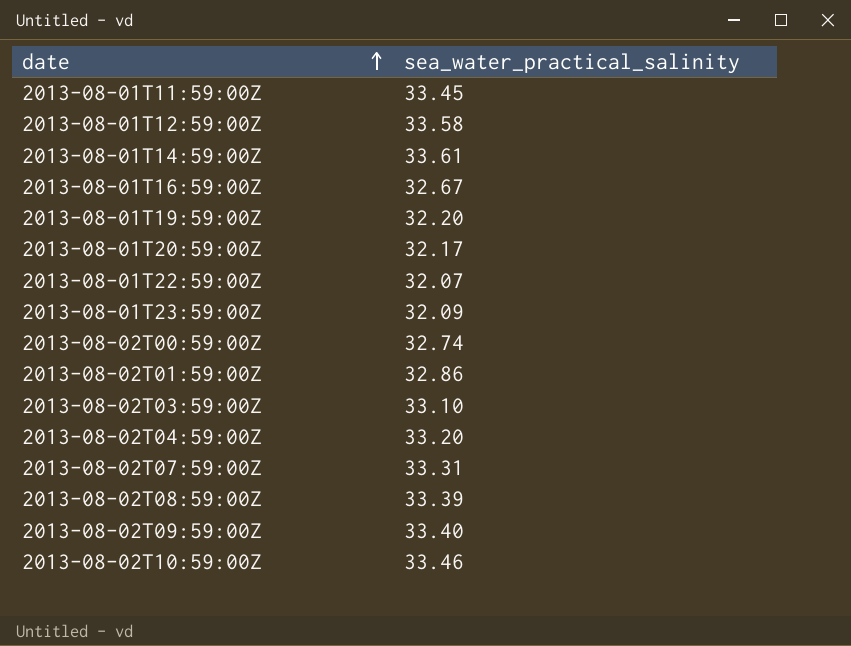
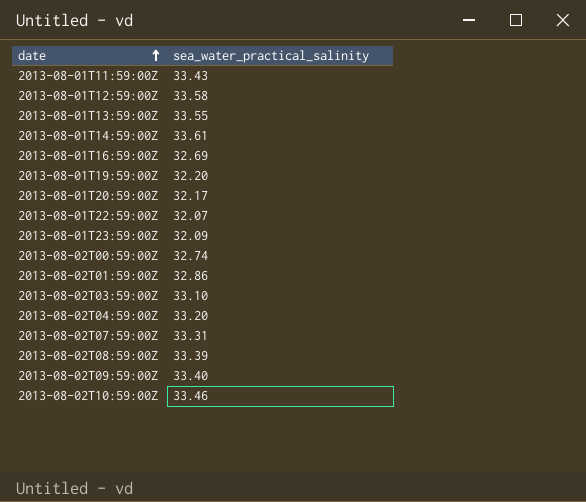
2013-08-01T11:59:00Z | sea_water_practical_salinity: 33.45 -> 33.43
row 2013-08-01T13:59:00Z: none -> 33.55
2013-08-01T16:59:00Z | sea_water_practical_salinity: 32.67 -> 32.69

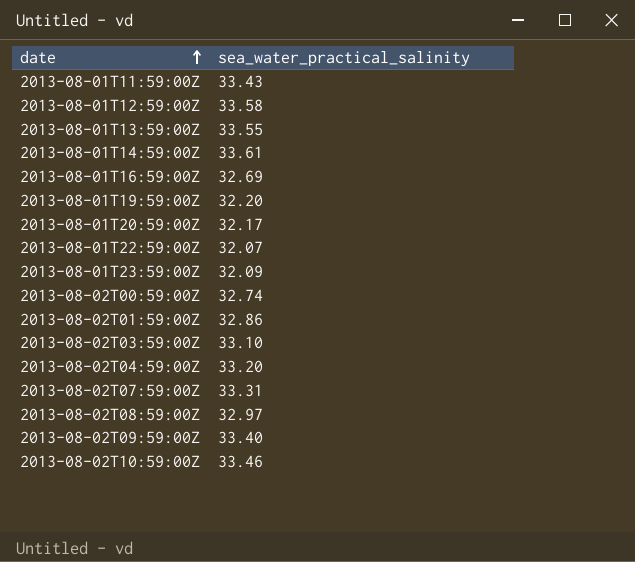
2013-08-02T08:59:00Z | sea_water_practical_salinity: 33.39 -> 32.97

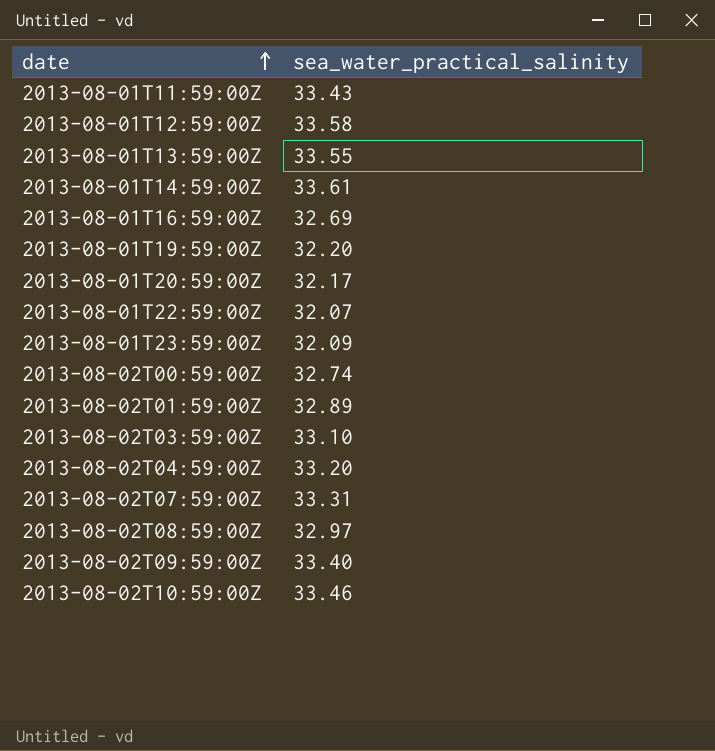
2013-08-02T01:59:00Z | sea_water_practical_salinity: 32.86 -> 32.89

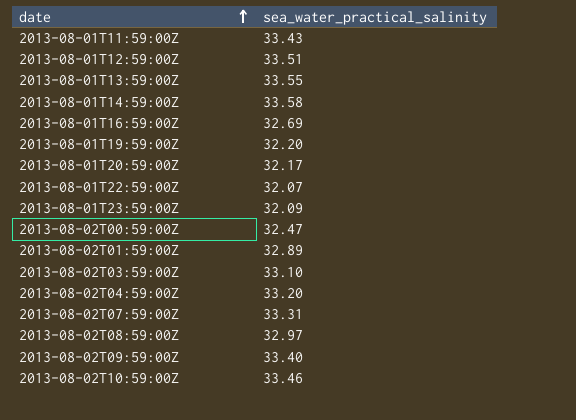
2013-08-01T12:59:00Z | sea_water_practical_salinity: 33.58 -> 33.51
2013-08-01T14:59:00Z | sea_water_practical_salinity: 33.61 -> 33.58
2013-08-02T00:59:00Z | sea_water_practical_salinity: 32.74 -> 32.47

